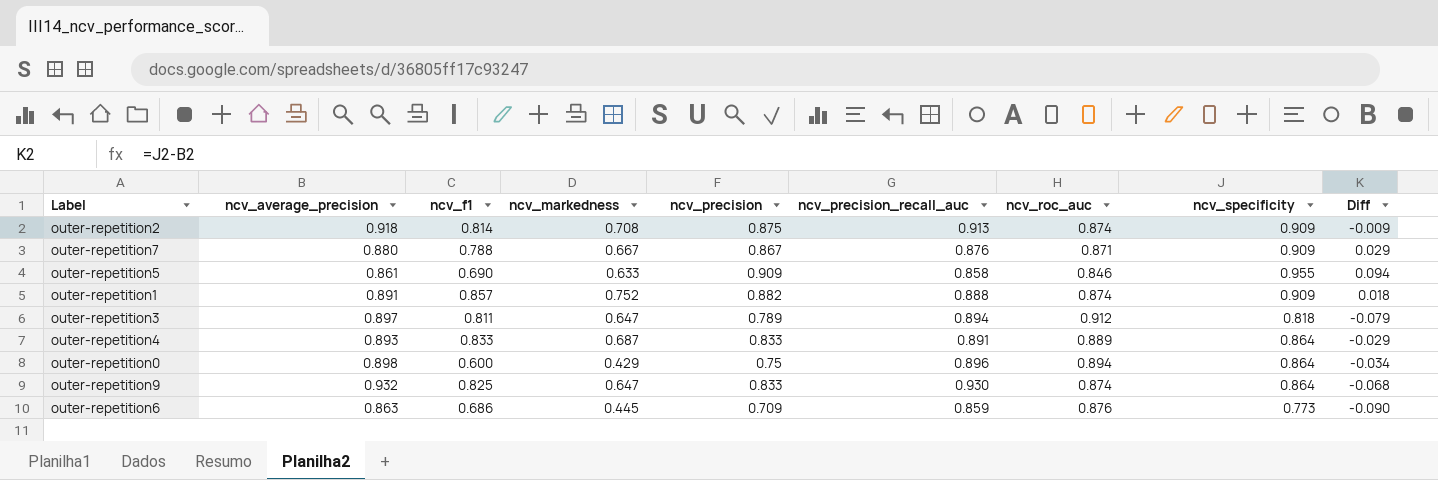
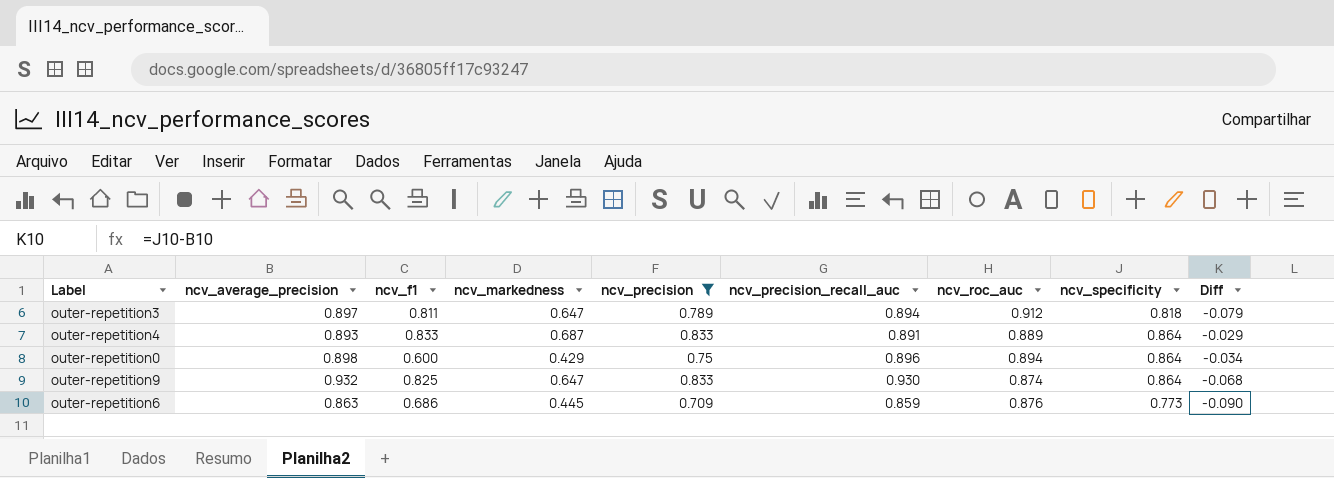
filter: none -> ncv_precision <= 0.833

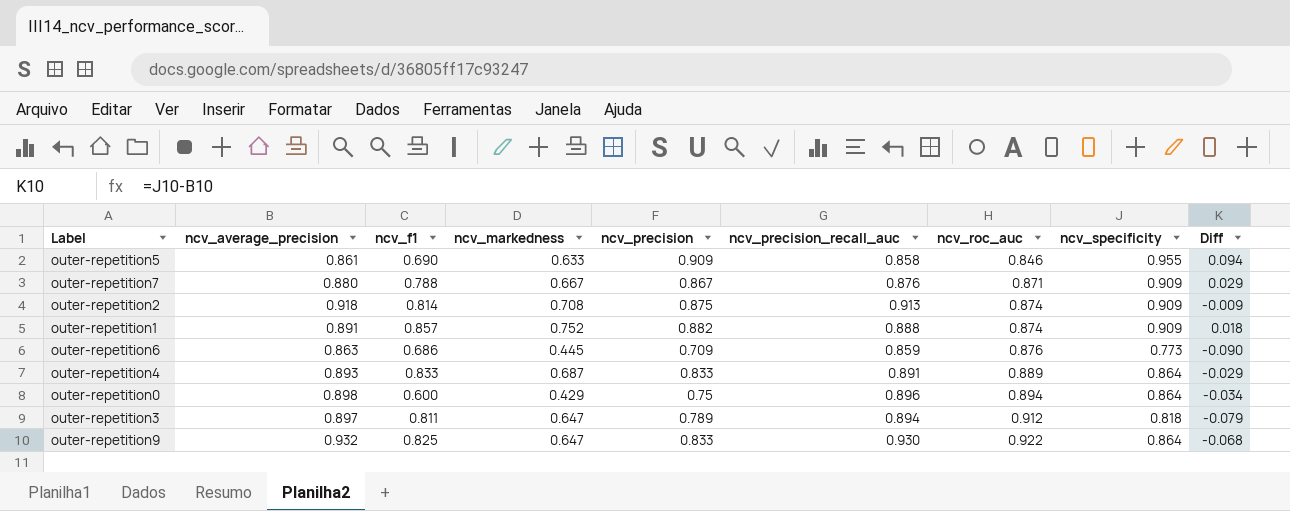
filter: ncv_precision <= 0.833 -> none
row order: none -> ncv_roc_auc ascending
outer-repetition9 | ncv_roc_auc: 0.874 -> 0.922

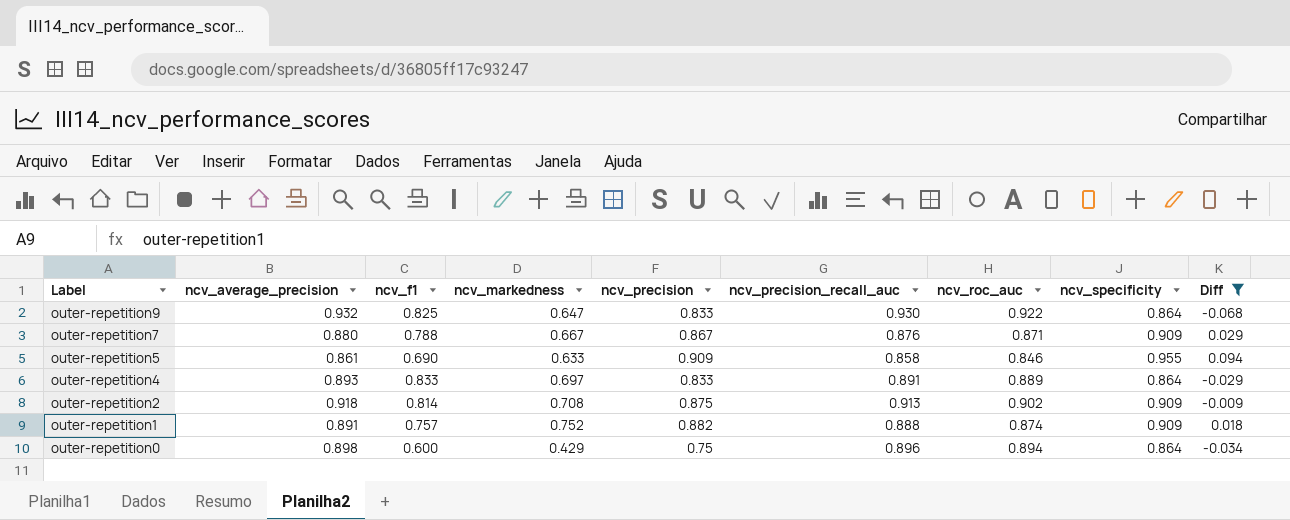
filter: none -> Diff >= -0.068
row order: ncv_roc_auc ascending -> Label descending
outer-repetition4 | ncv_markedness: 0.687 -> 0.697
outer-repetition2 | ncv_roc_auc: 0.874 -> 0.902
outer-repetition1 | ncv_f1: 0.857 -> 0.757

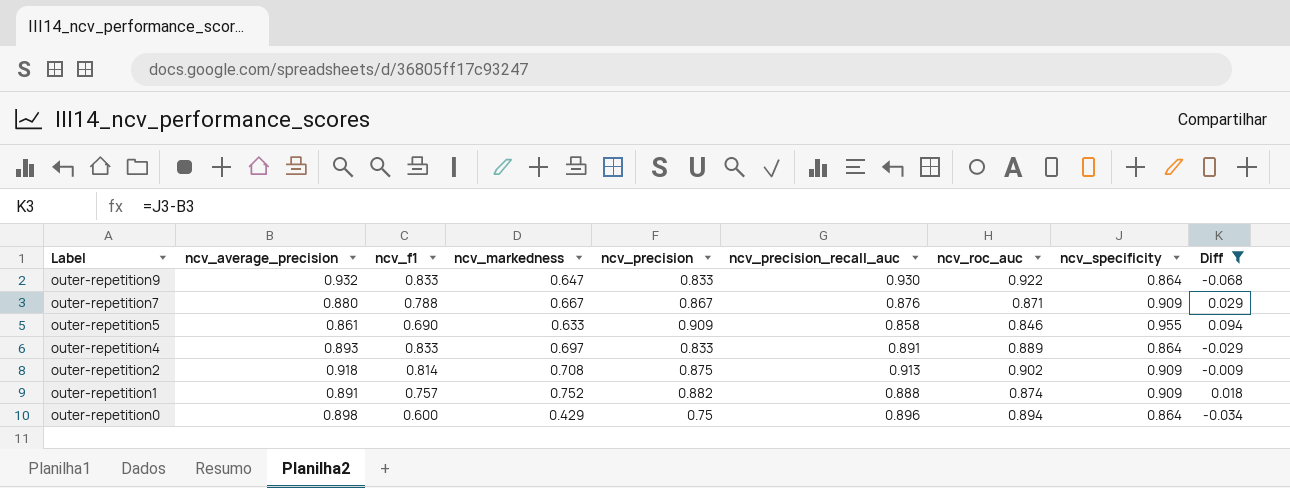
outer-repetition9 | ncv_f1: 0.825 -> 0.833

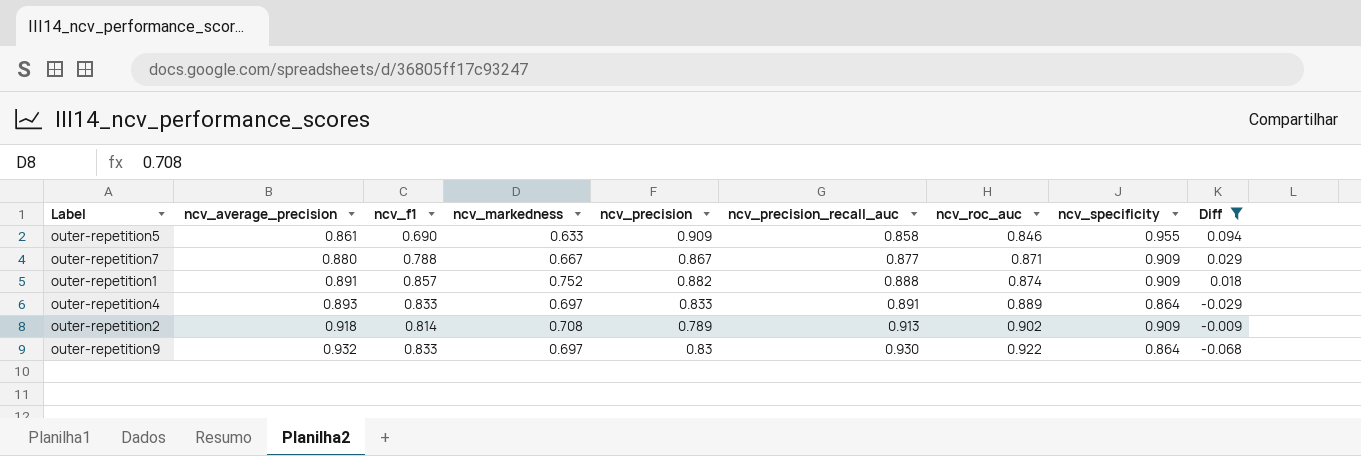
row order: Label descending -> ncv_average_precision ascending
row outer-repetition0: 0.898 | 0.600 | 0.429 | 0.75 | 0.896 | 0.894 | 0.864 | -0.034 -> none
outer-repetition7 | ncv_precision_recall_auc: 0.876 -> 0.877
outer-repetition1 | ncv_f1: 0.757 -> 0.857
outer-repetition2 | ncv_precision: 0.875 -> 0.789
outer-repetition9 | ncv_markedness: 0.647 -> 0.697
outer-repetition9 | ncv_precision: 0.833 -> 0.83

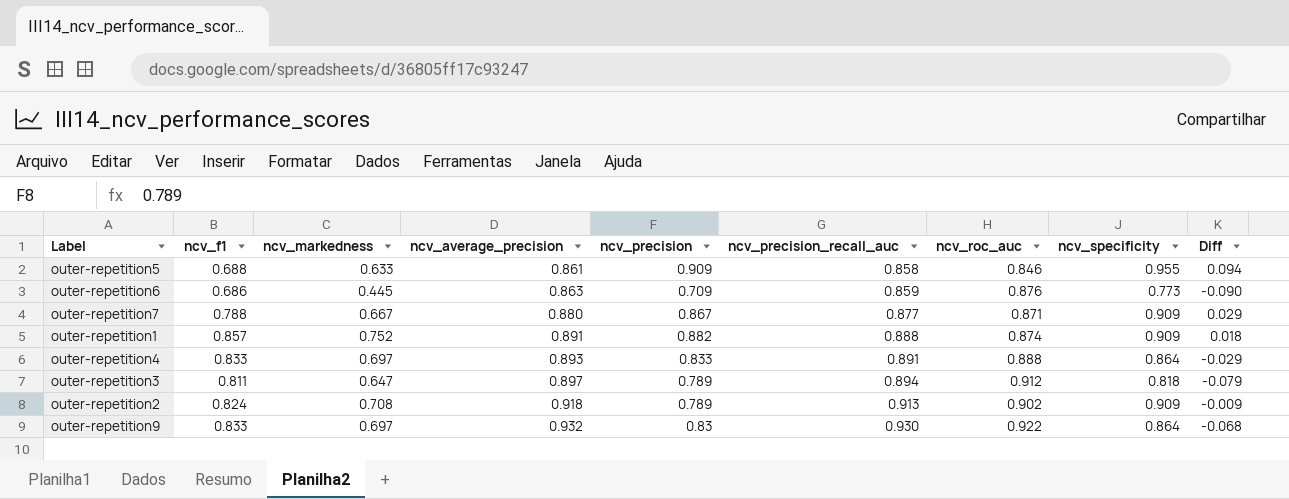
filter: Diff >= -0.068 -> none
column ncv_average_precision | position: 2 -> 4
outer-repetition5 | ncv_f1: 0.690 -> 0.688
outer-repetition4 | ncv_roc_auc: 0.889 -> 0.888
outer-repetition2 | ncv_f1: 0.814 -> 0.824

